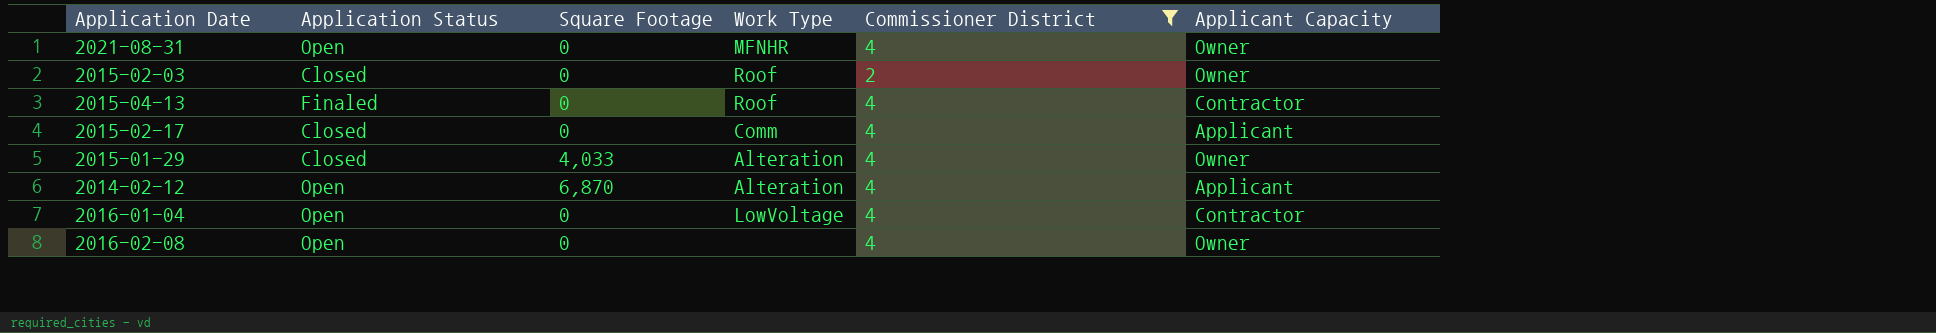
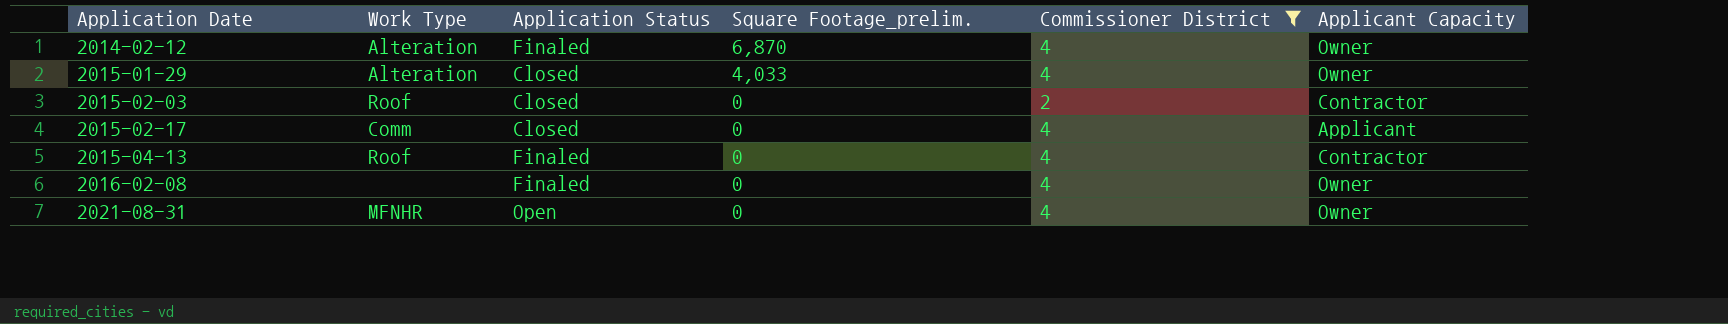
row order: none -> Application Date ascending
column Work Type | position: 4 -> 2
column name: Square Footage -> Square Footage_prelim.
row 2016-01-04: Open | 0 | LowVoltage | 4 | Contractor -> none
2014-02-12 | Application Status: Open -> Finaled
2014-02-12 | Applicant Capacity: Applicant -> Owner
2015-02-03 | Applicant Capacity: Owner -> Contractor
2016-02-08 | Application Status: Open -> Finaled

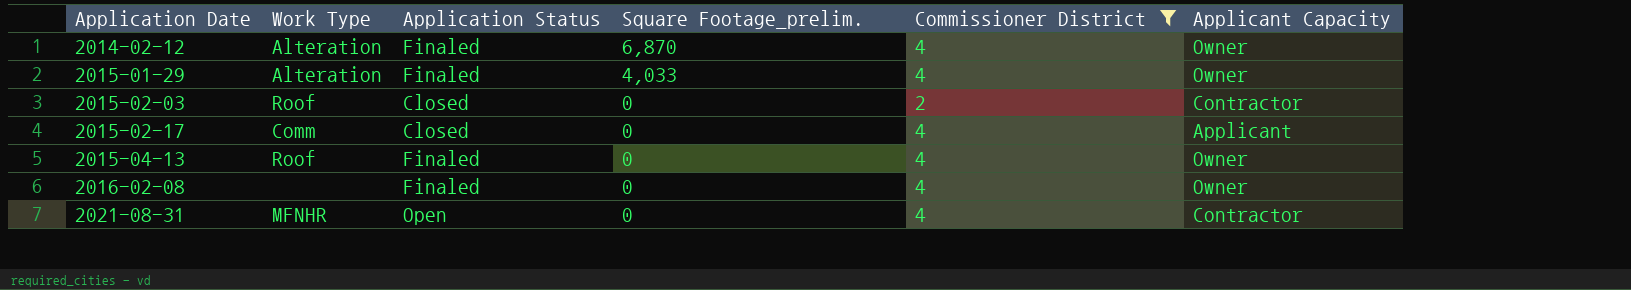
2015-01-29 | Application Status: Closed -> Finaled
2015-04-13 | Applicant Capacity: Contractor -> Owner
2021-08-31 | Applicant Capacity: Owner -> Contractor

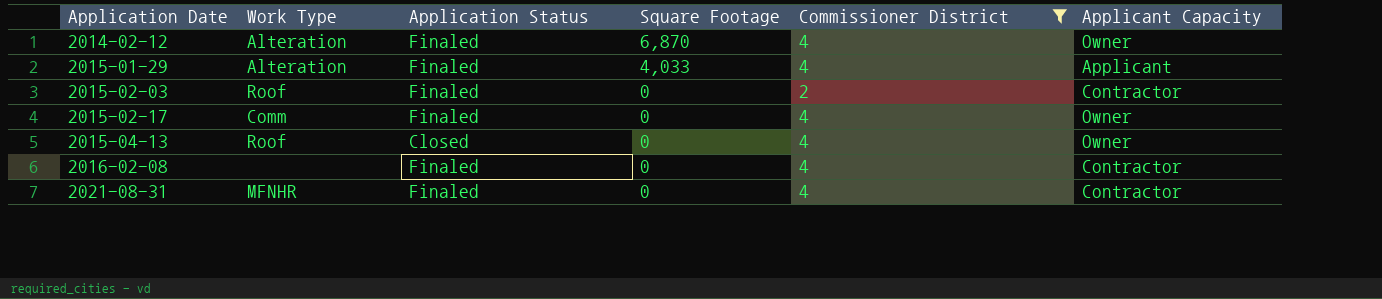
column name: Square Footage_prelim. -> Square Footage
2015-01-29 | Applicant Capacity: Owner -> Applicant
2015-02-03 | Application Status: Closed -> Finaled
2015-02-17 | Application Status: Closed -> Finaled
2015-02-17 | Applicant Capacity: Applicant -> Owner
2015-04-13 | Application Status: Finaled -> Closed
2016-02-08 | Applicant Capacity: Owner -> Contractor
2021-08-31 | Application Status: Open -> Finaled

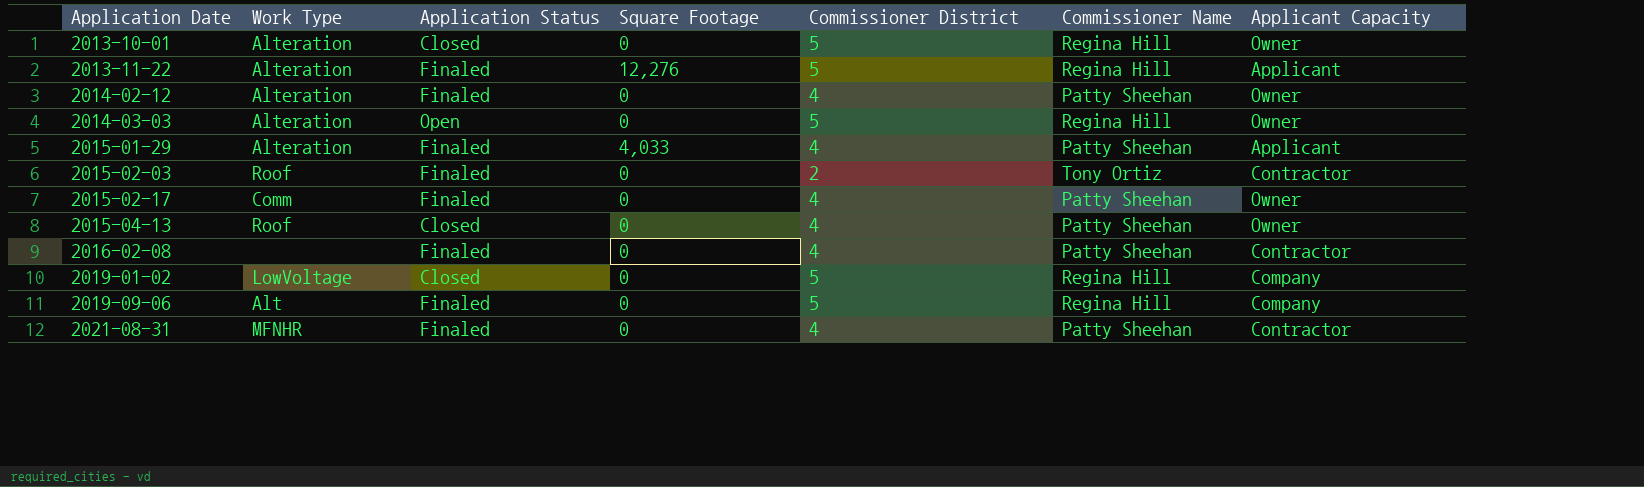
filter: Commissioner District != 5 -> none
column Commissioner Name | position: none -> 6
2014-02-12 | Square Footage: 6,870 -> 0

